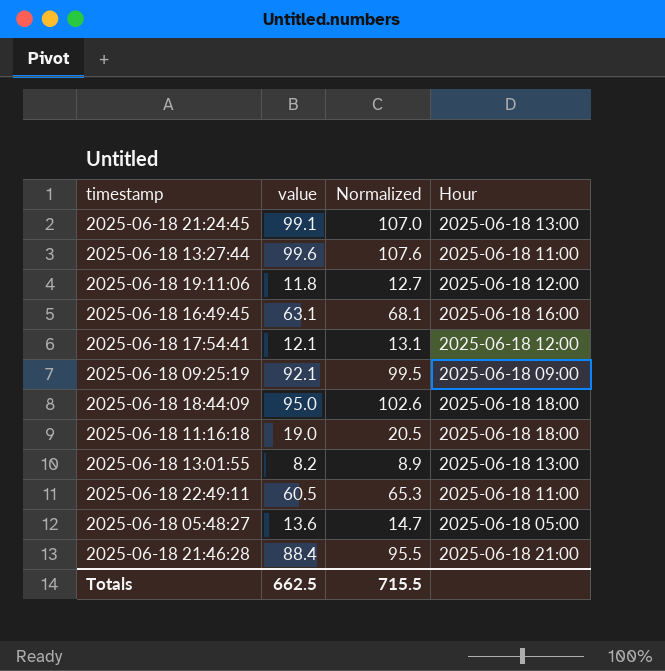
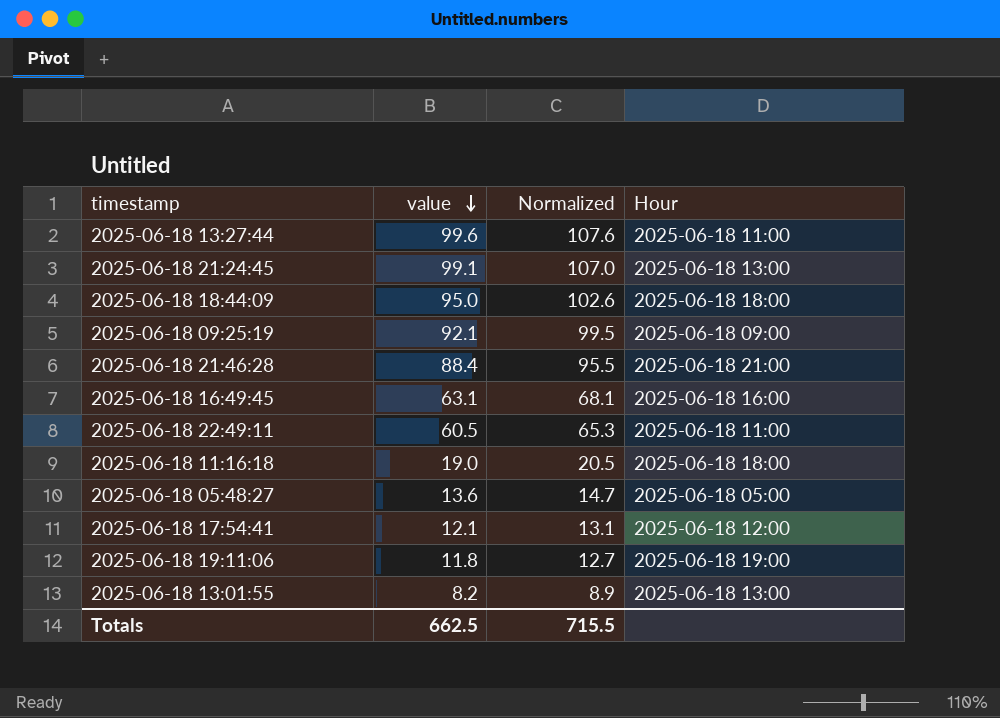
row order: none -> value descending
2025-06-18 19:11:06 | Hour: 2025-06-18 12:00 -> 2025-06-18 19:00

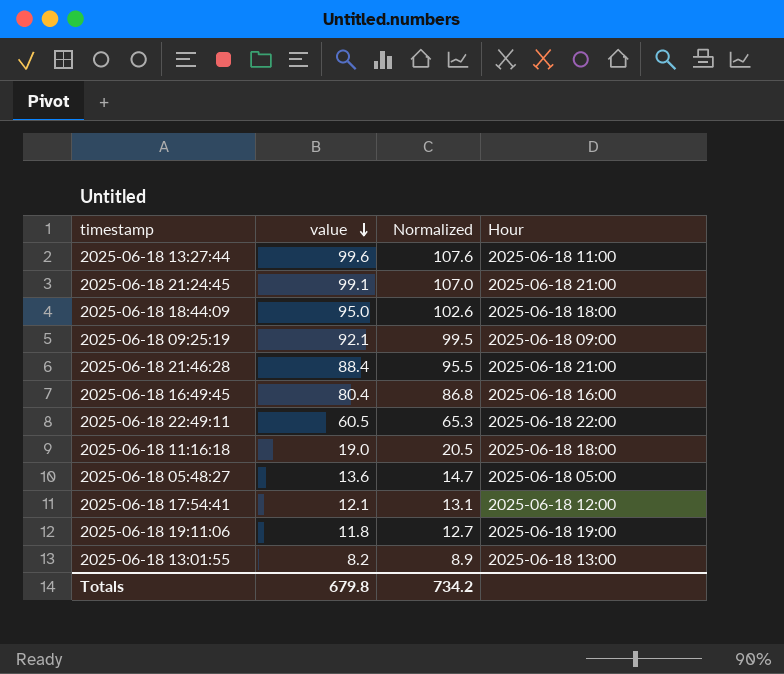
2025-06-18 21:24:45 | Hour: 2025-06-18 13:00 -> 2025-06-18 21:00
2025-06-18 16:49:45 | value: 63.1 -> 80.4
2025-06-18 16:49:45 | Normalized: 68.1 -> 86.8
2025-06-18 22:49:11 | Hour: 2025-06-18 11:00 -> 2025-06-18 22:00
Totals | value: 662.5 -> 679.8
Totals | Normalized: 715.5 -> 734.2

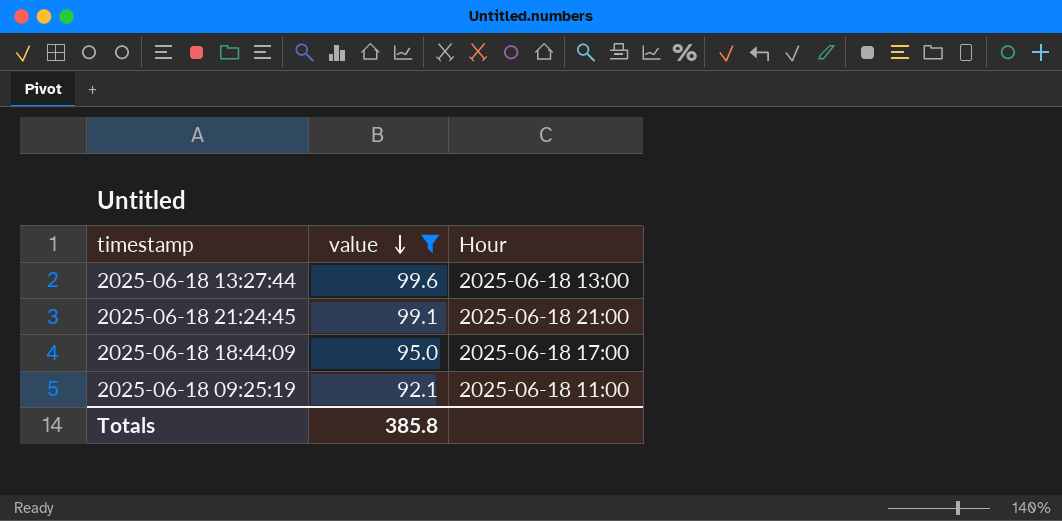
filter: none -> value >= 92.1
column Normalized | formula: [value] * 1.08 -> none
2025-06-18 13:27:44 | Hour: 2025-06-18 11:00 -> 2025-06-18 13:00
2025-06-18 18:44:09 | Hour: 2025-06-18 18:00 -> 2025-06-18 17:00
2025-06-18 09:25:19 | Hour: 2025-06-18 09:00 -> 2025-06-18 11:00
Totals | value: 679.8 -> 385.8

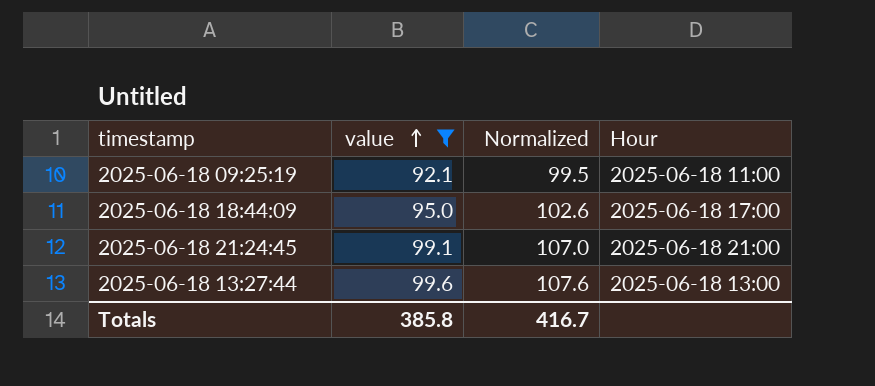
row order: value descending -> value ascending
column Normalized | formula: none -> [value] * 1.08

